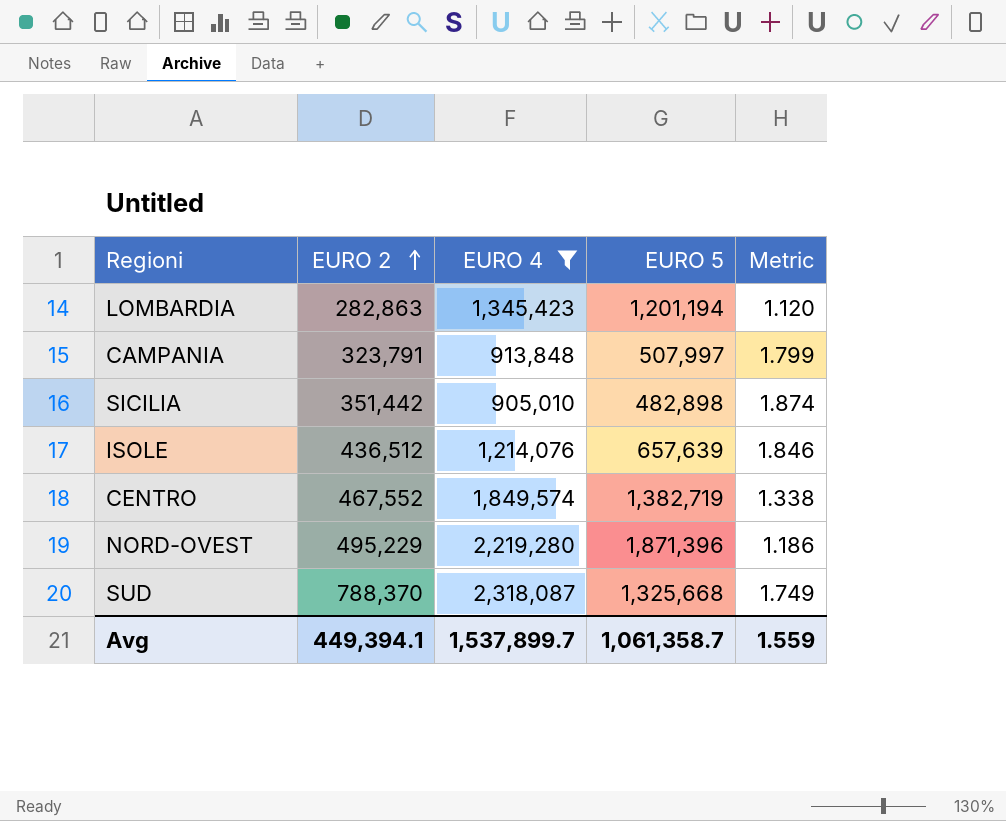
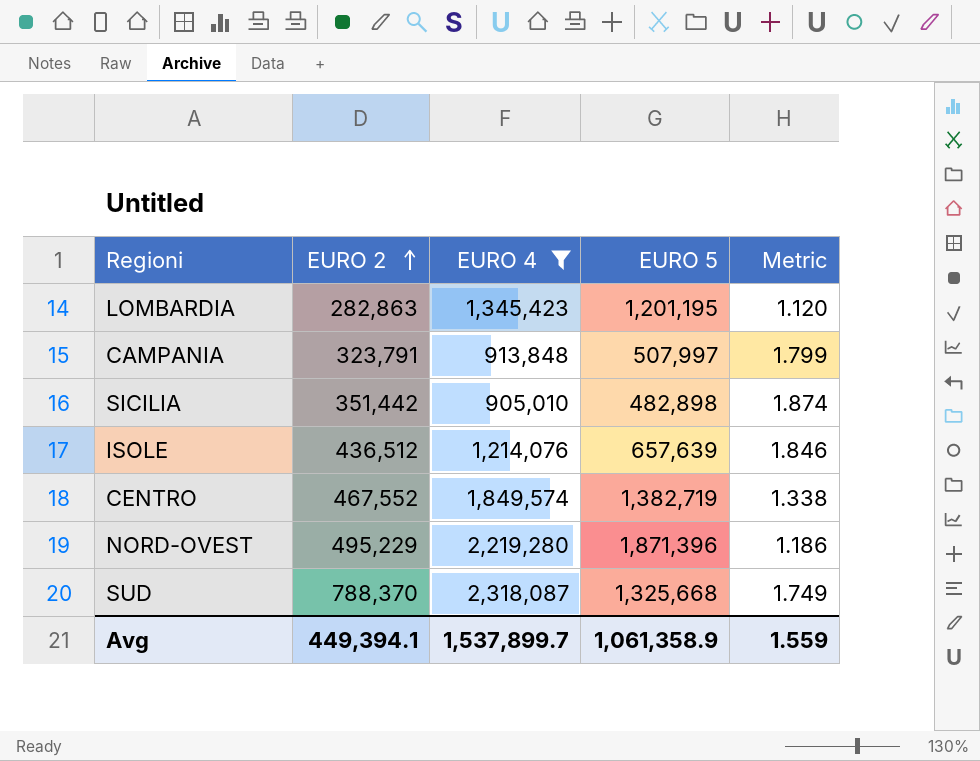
LOMBARDIA | EURO 5: 1,201,194 -> 1,201,195
Avg | EURO 5: 1,061,358.7 -> 1,061,358.9

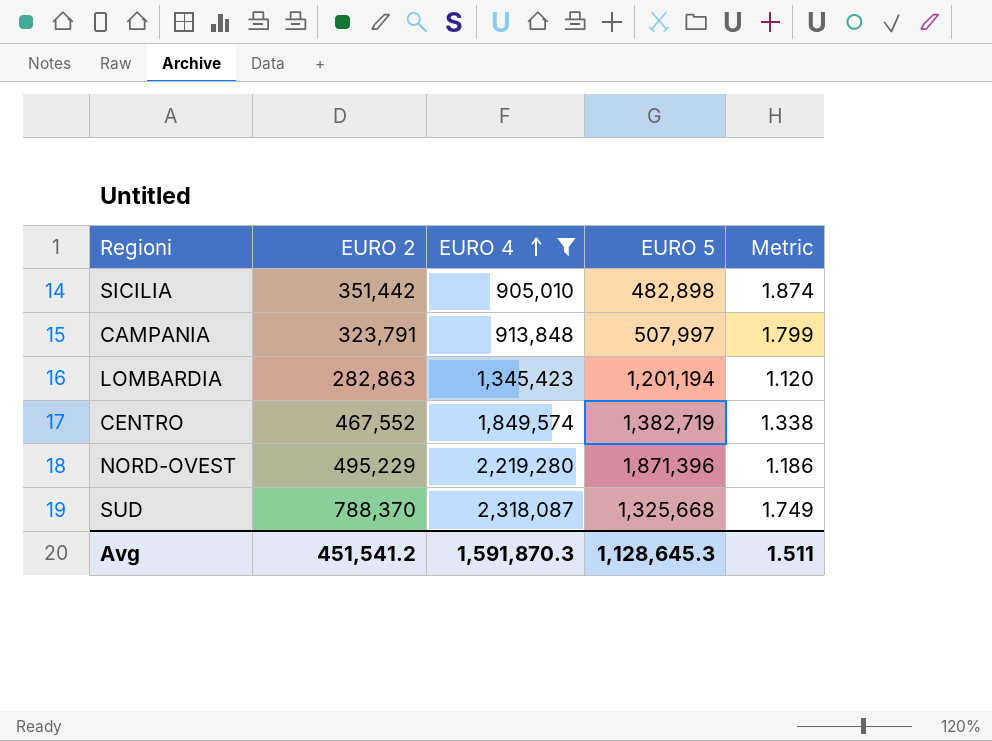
row order: EURO 2 ascending -> EURO 4 ascending
row ISOLE: 436,512 | 1,214,076 | 657,639 | 1.846 -> none
LOMBARDIA | EURO 5: 1,201,195 -> 1,201,194
Avg | EURO 2: 449,394.1 -> 451,541.2
Avg | EURO 4: 1,537,899.7 -> 1,591,870.3
Avg | EURO 5: 1,061,358.9 -> 1,128,645.3
Avg | Metric: 1.559 -> 1.511

